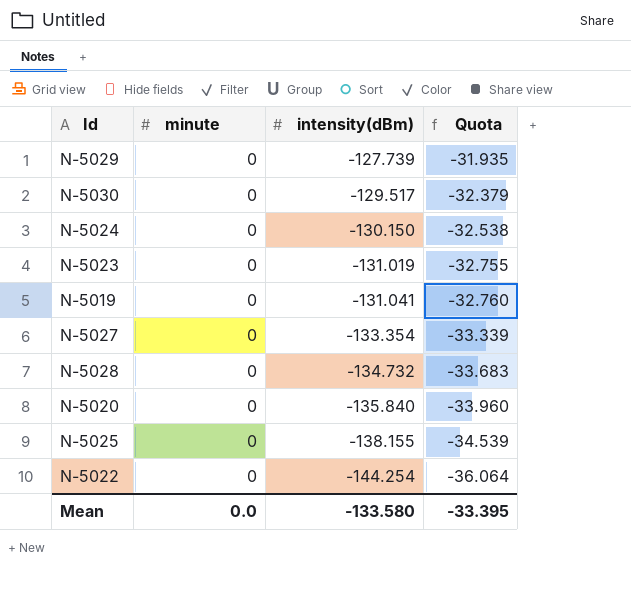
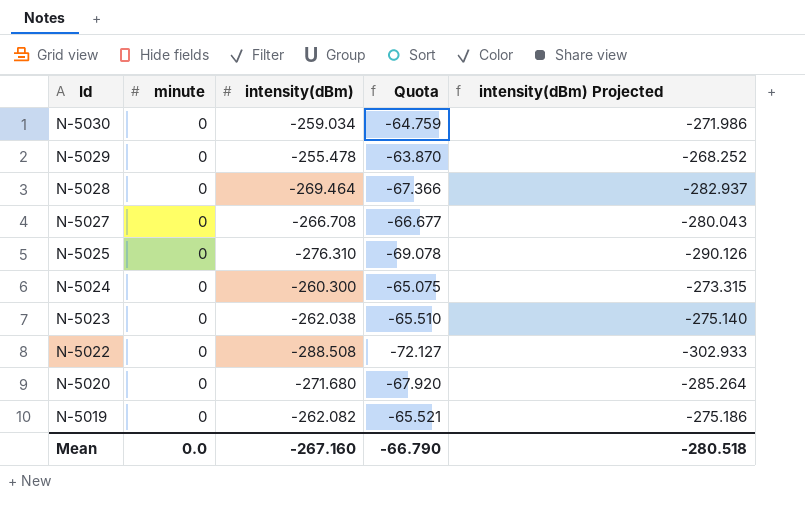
row order: intensity(dBm) descending -> Id descending
column intensity(dBm) Projected | formula: none -> [intensity(dBm)] * 1.05
N-5030 | intensity(dBm): -129.517 -> -259.034
N-5030 | Quota: -32.379 -> -64.759
N-5029 | intensity(dBm): -127.739 -> -255.478
N-5029 | Quota: -31.935 -> -63.870
N-5028 | intensity(dBm): -134.732 -> -269.464
N-5028 | Quota: -33.683 -> -67.366
N-5027 | intensity(dBm): -133.354 -> -266.708
N-5027 | Quota: -33.339 -> -66.677
N-5025 | intensity(dBm): -138.155 -> -276.310
N-5025 | Quota: -34.539 -> -69.078
N-5024 | intensity(dBm): -130.150 -> -260.300
N-5024 | Quota: -32.538 -> -65.075
N-5023 | intensity(dBm): -131.019 -> -262.038
N-5023 | Quota: -32.755 -> -65.510
N-5022 | intensity(dBm): -144.254 -> -288.508
N-5022 | Quota: -36.064 -> -72.127
N-5020 | intensity(dBm): -135.840 -> -271.680
N-5020 | Quota: -33.960 -> -67.920
N-5019 | intensity(dBm): -131.041 -> -262.082
N-5019 | Quota: -32.760 -> -65.521
Mean | intensity(dBm): -133.580 -> -267.160
Mean | Quota: -33.395 -> -66.790

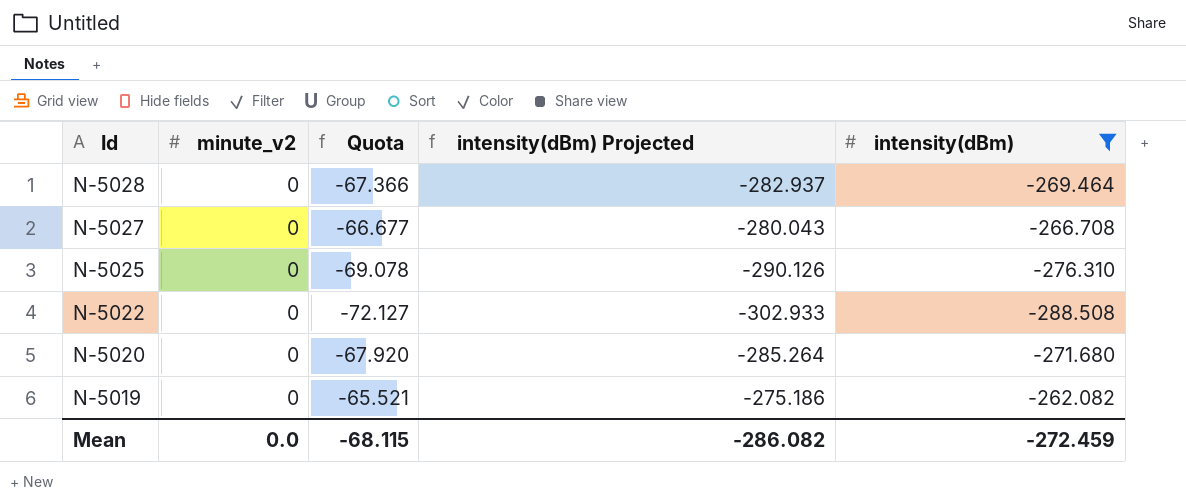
filter: none -> intensity(dBm) <= -262.082
column name: minute -> minute_v2
column intensity(dBm) | position: 3 -> 5
Mean | Quota: -66.790 -> -68.115
Mean | intensity(dBm) Projected: -280.518 -> -286.082
Mean | intensity(dBm): -267.160 -> -272.459

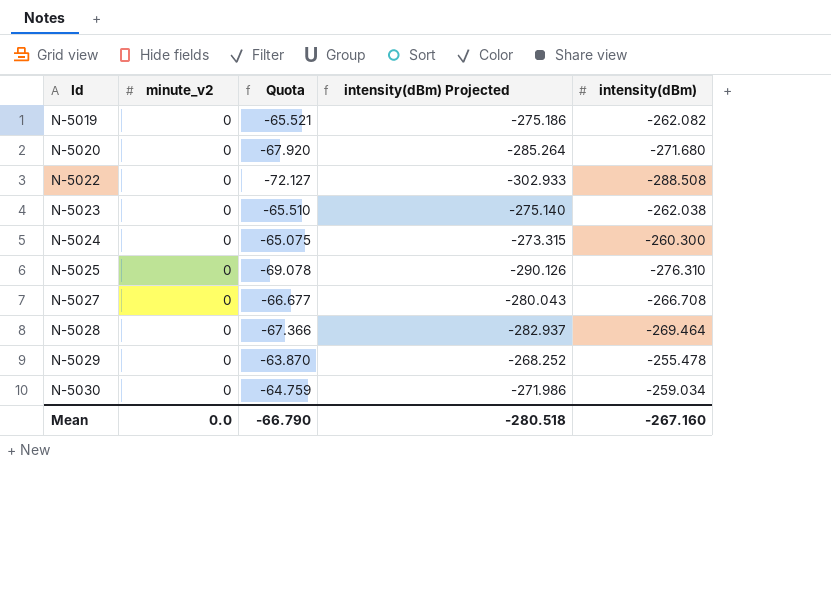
filter: intensity(dBm) <= -262.082 -> none
row order: Id descending -> Id ascending
Mean | Quota: -68.115 -> -66.790
Mean | intensity(dBm) Projected: -286.082 -> -280.518
Mean | intensity(dBm): -272.459 -> -267.160

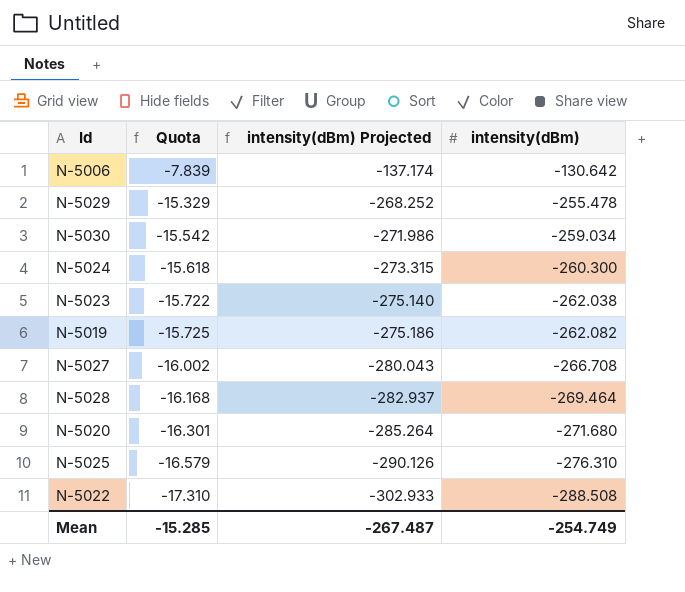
row order: Id ascending -> Quota descending
column minute_v2 | position: 2 -> none
column Quota | formula: [intensity(dBm)] * 0.25 -> [intensity(dBm)] * 0.06
row N-5006: none -> -7.839 | -137.174 | -130.642
Mean | Quota: -66.790 -> -15.285
Mean | intensity(dBm) Projected: -280.518 -> -267.487
Mean | intensity(dBm): -267.160 -> -254.749

